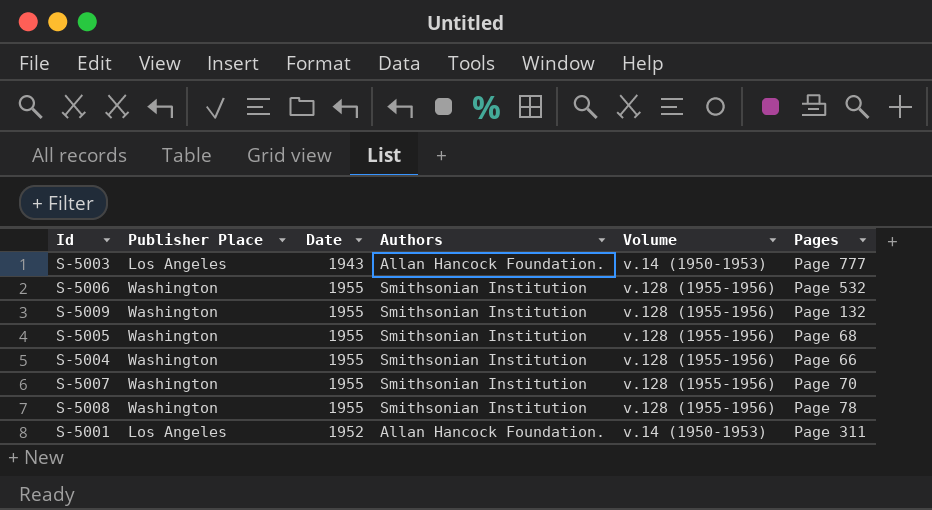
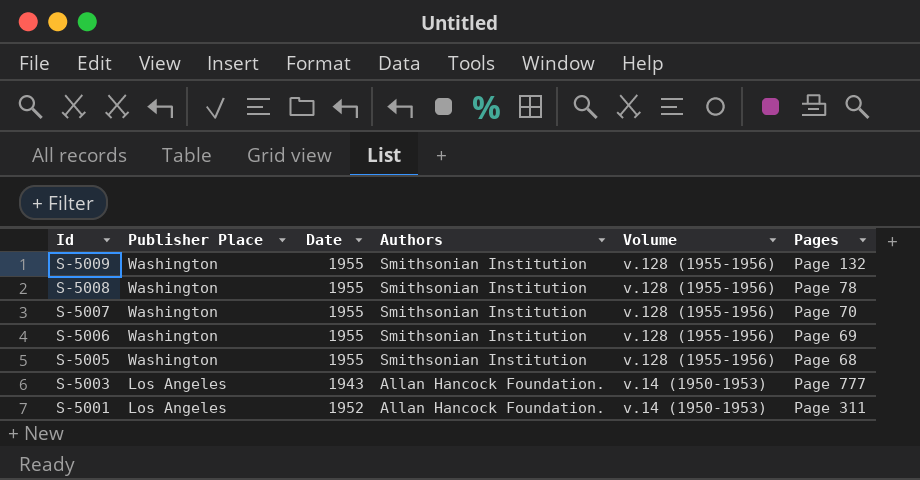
row order: none -> Id descending
row S-5004: Washington | 1955 | Smithsonian Institution | v.128 (1955-1956) | Page 66 -> none
S-5006 | Pages: Page 532 -> Page 69

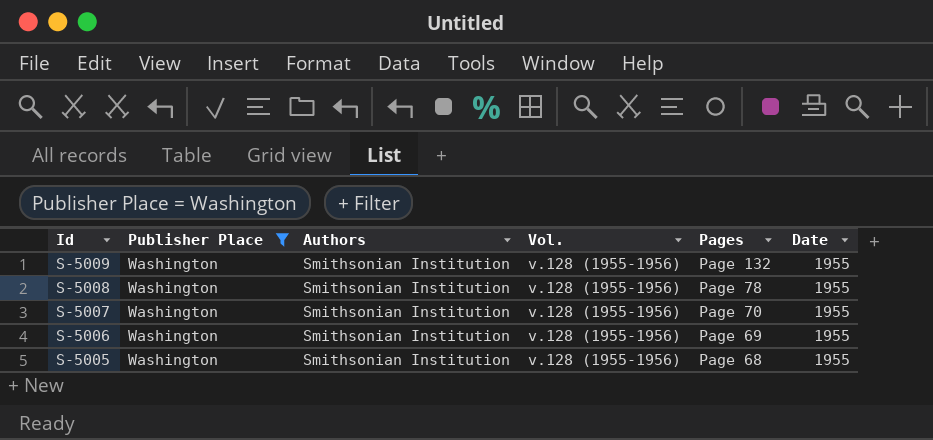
filter: none -> Publisher Place = Washington
column name: Volume -> Vol.
column Date | position: 3 -> 6

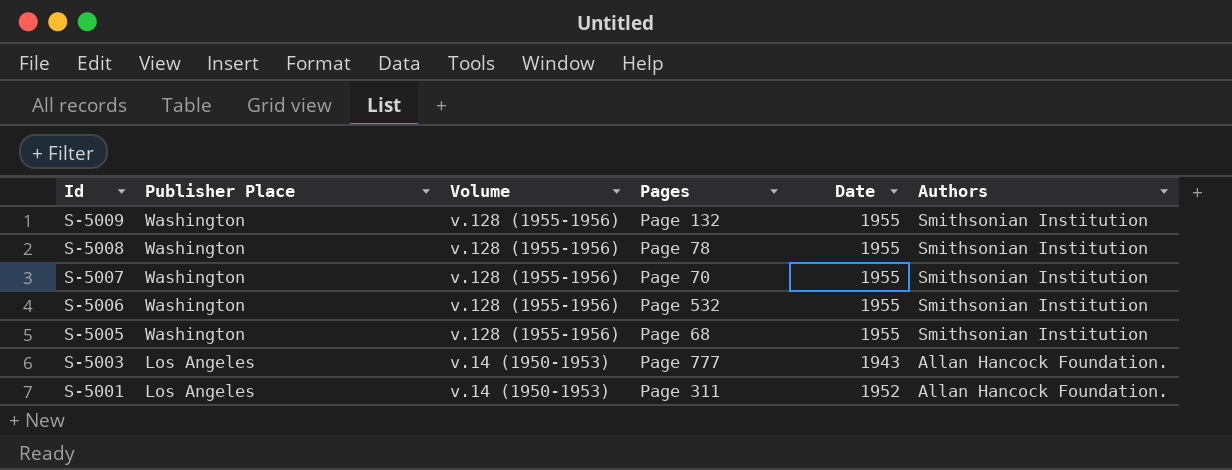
filter: Publisher Place = Washington -> none
column name: Vol. -> Volume
column Authors | position: 3 -> 6
S-5006 | Pages: Page 69 -> Page 532

